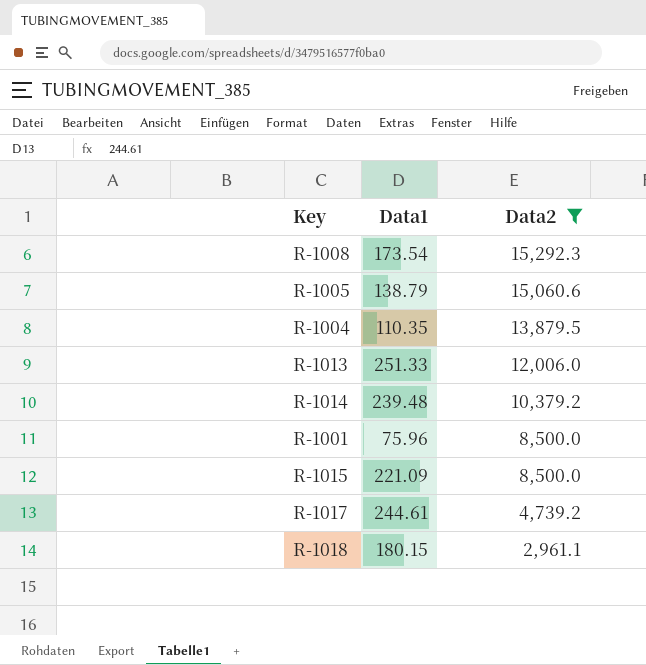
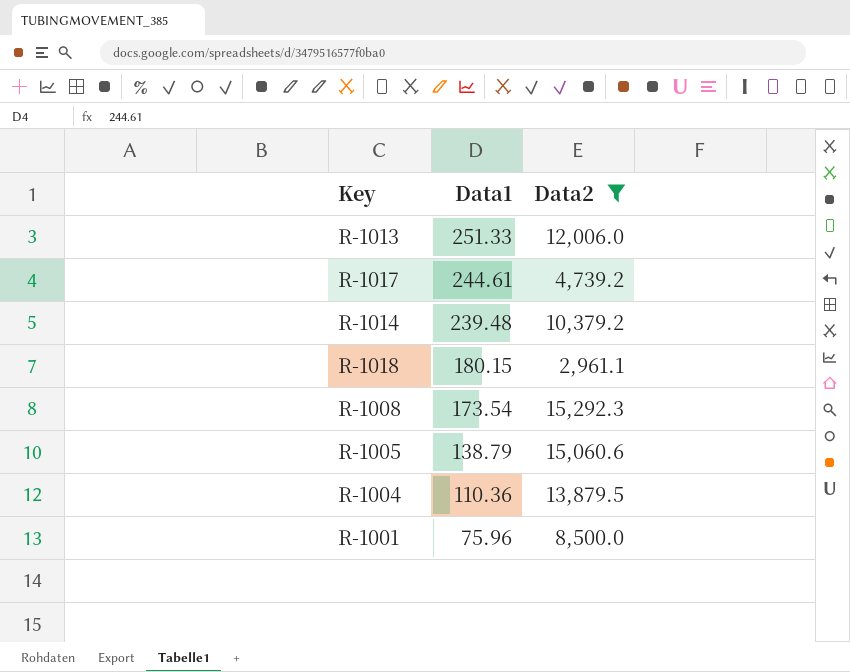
row order: Data2 descending -> Data1 descending
row R-1015: 221.09 | 8,500.0 -> none
R-1004 | Data1: 110.35 -> 110.36

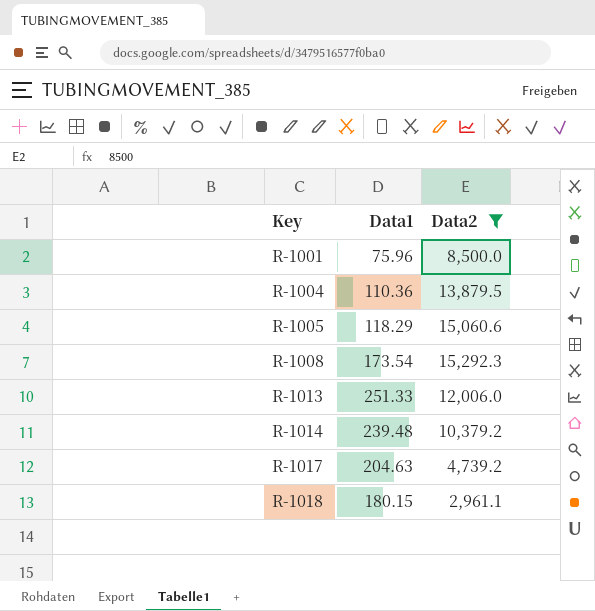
row order: Data1 descending -> Key ascending
R-1005 | Data1: 138.79 -> 118.29
R-1017 | Data1: 244.61 -> 204.63

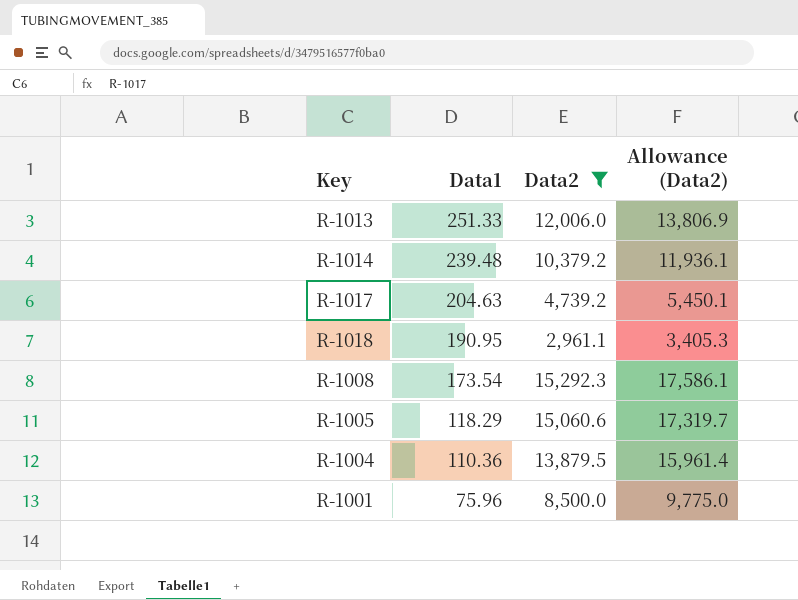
row order: Key ascending -> Data1 descending
column Allowance (Data2) | formula: none -> [Data2] * 1.15
R-1018 | Data1: 180.15 -> 190.95

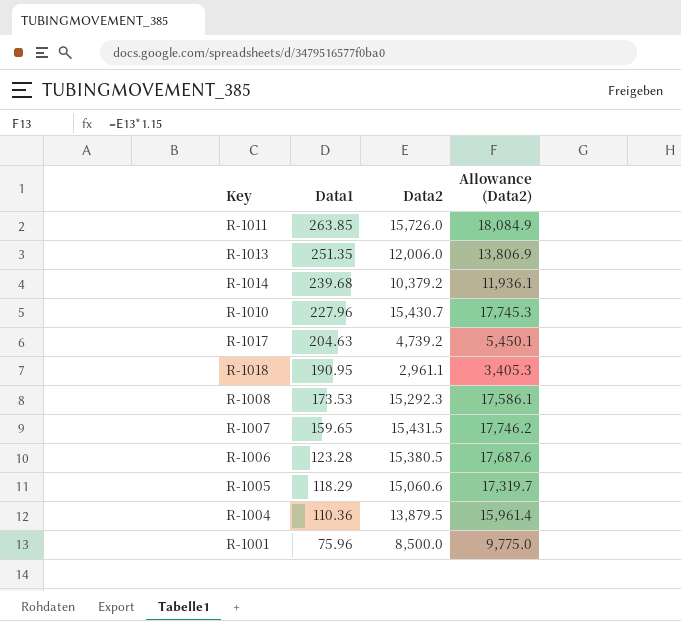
filter: Data2 <= 15,292.3 -> none
R-1013 | Data1: 251.33 -> 251.35
R-1014 | Data1: 239.48 -> 239.68
R-1008 | Data1: 173.54 -> 173.53

